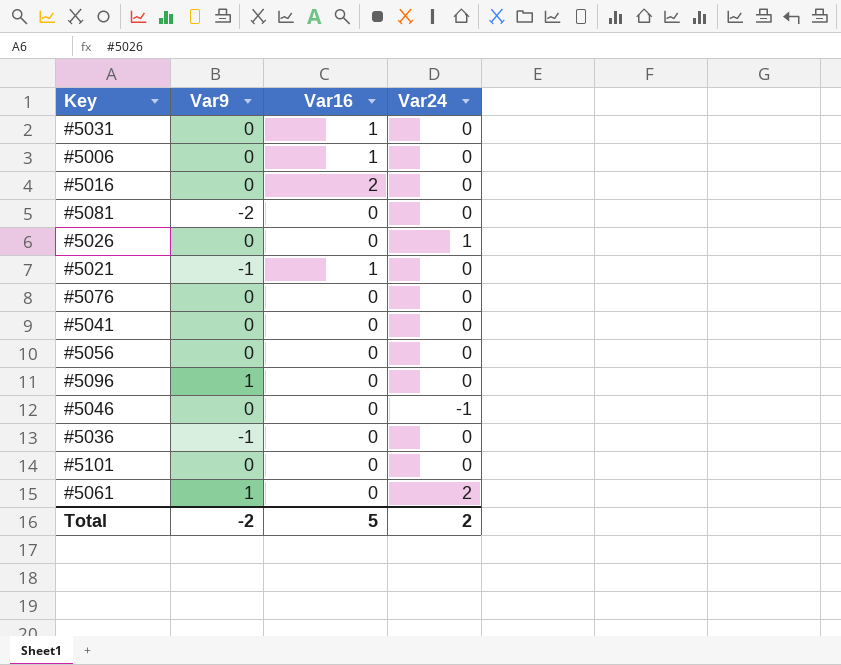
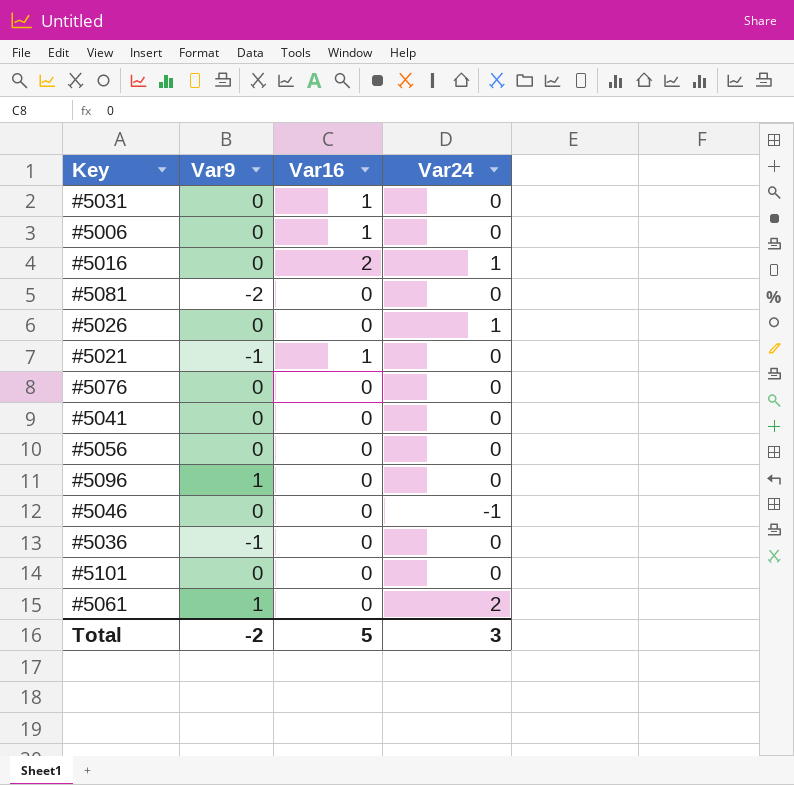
#5016 | Var24: 0 -> 1
Total | Var24: 2 -> 3

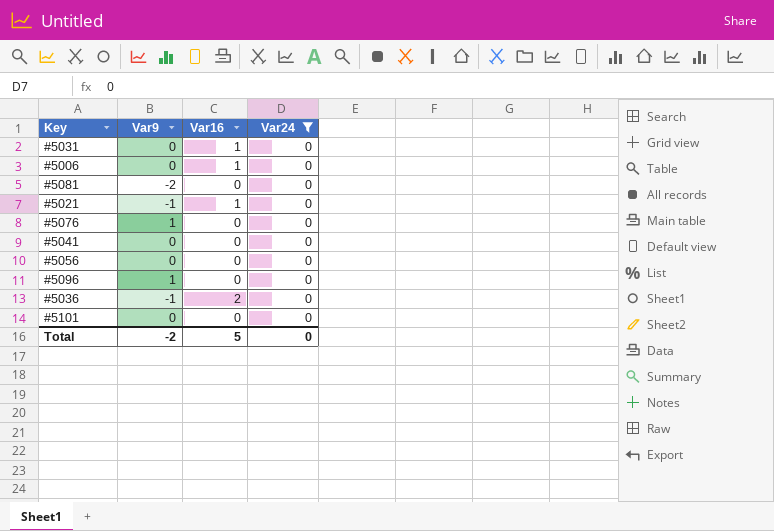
filter: none -> Var24 = 0
#5076 | Var9: 0 -> 1
#5036 | Var16: 0 -> 2
Total | Var24: 3 -> 0

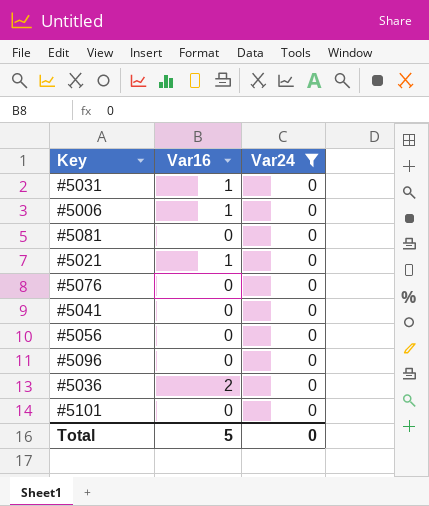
column Var9 | position: 2 -> none

